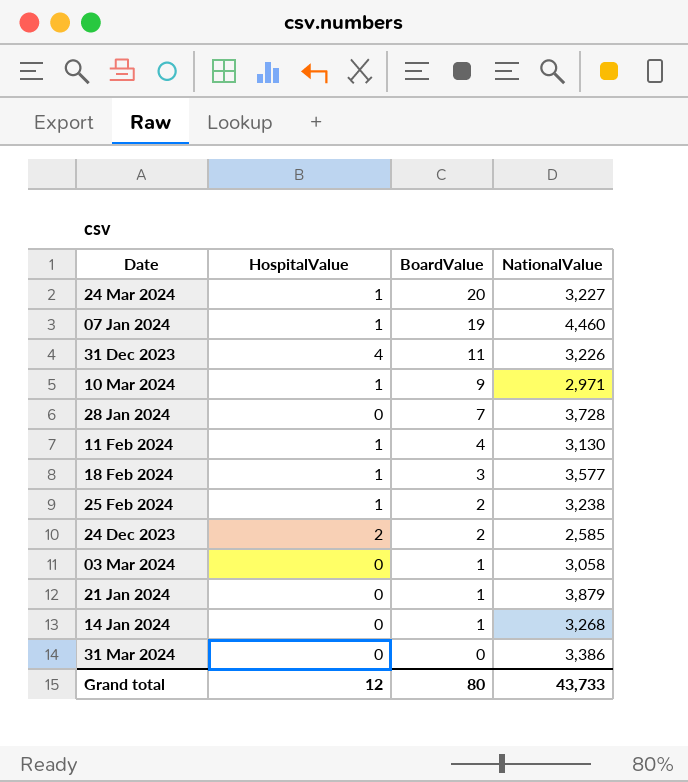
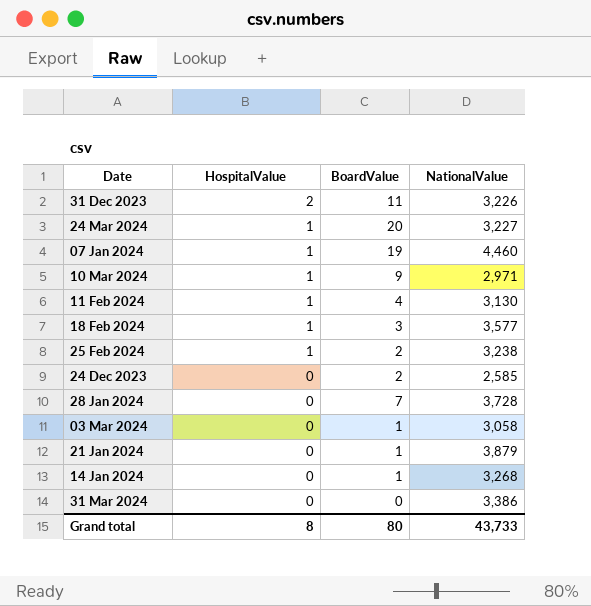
row order: BoardValue descending -> HospitalValue descending
31 Dec 2023 | HospitalValue: 4 -> 2
24 Dec 2023 | HospitalValue: 2 -> 0
Grand total | HospitalValue: 12 -> 8

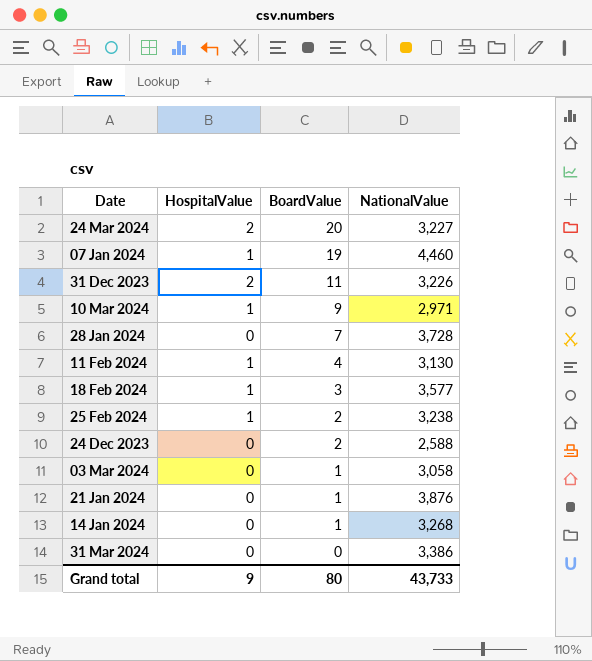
row order: HospitalValue descending -> BoardValue descending
24 Mar 2024 | HospitalValue: 1 -> 2
24 Dec 2023 | NationalValue: 2,585 -> 2,588
21 Jan 2024 | NationalValue: 3,879 -> 3,876
Grand total | HospitalValue: 8 -> 9

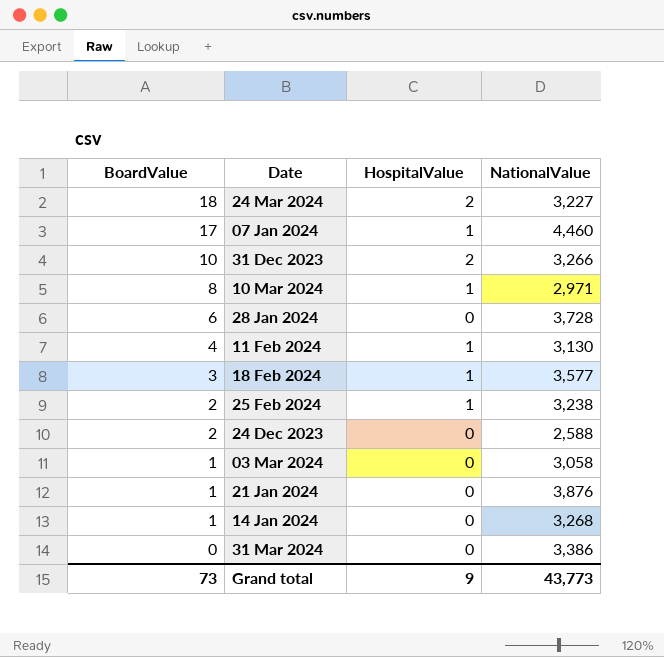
column BoardValue | position: 3 -> 1
24 Mar 2024 | BoardValue: 20 -> 18
07 Jan 2024 | BoardValue: 19 -> 17
31 Dec 2023 | BoardValue: 11 -> 10
31 Dec 2023 | NationalValue: 3,226 -> 3,266
10 Mar 2024 | BoardValue: 9 -> 8
28 Jan 2024 | BoardValue: 7 -> 6
Grand total | BoardValue: 80 -> 73
Grand total | NationalValue: 43,733 -> 43,773

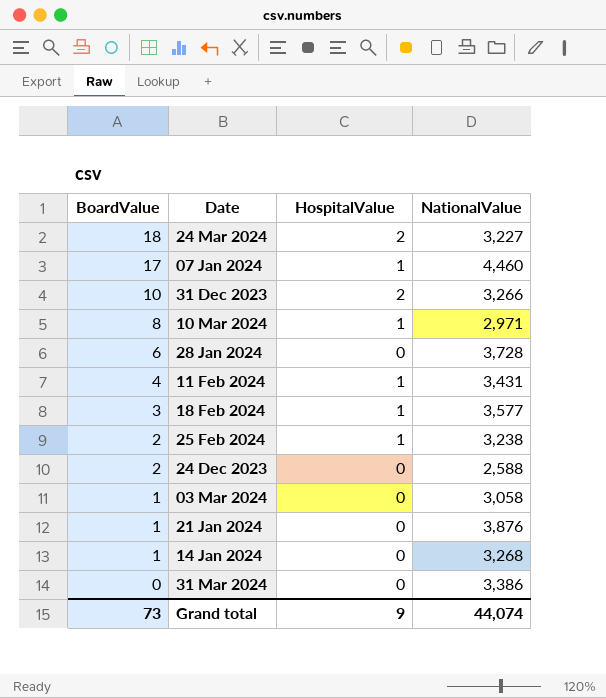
11 Feb 2024 | NationalValue: 3,130 -> 3,431
Grand total | NationalValue: 43,773 -> 44,074

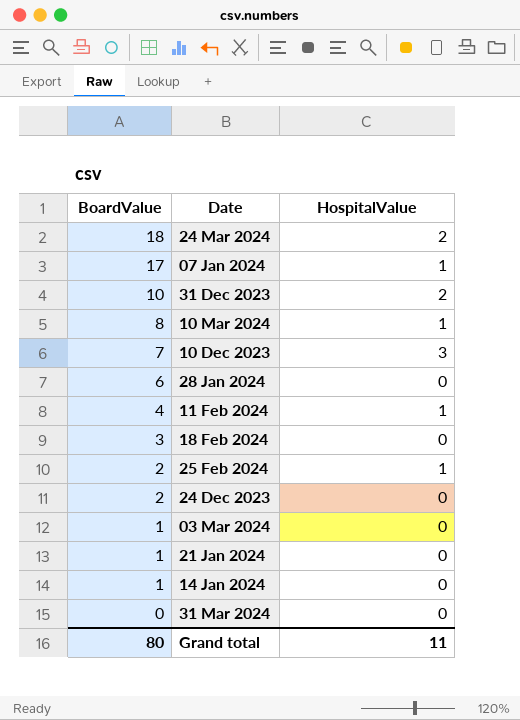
column NationalValue | position: 4 -> none
row 10 Dec 2023: none -> 7 | 3
18 Feb 2024 | HospitalValue: 1 -> 0
Grand total | BoardValue: 73 -> 80
Grand total | HospitalValue: 9 -> 11

